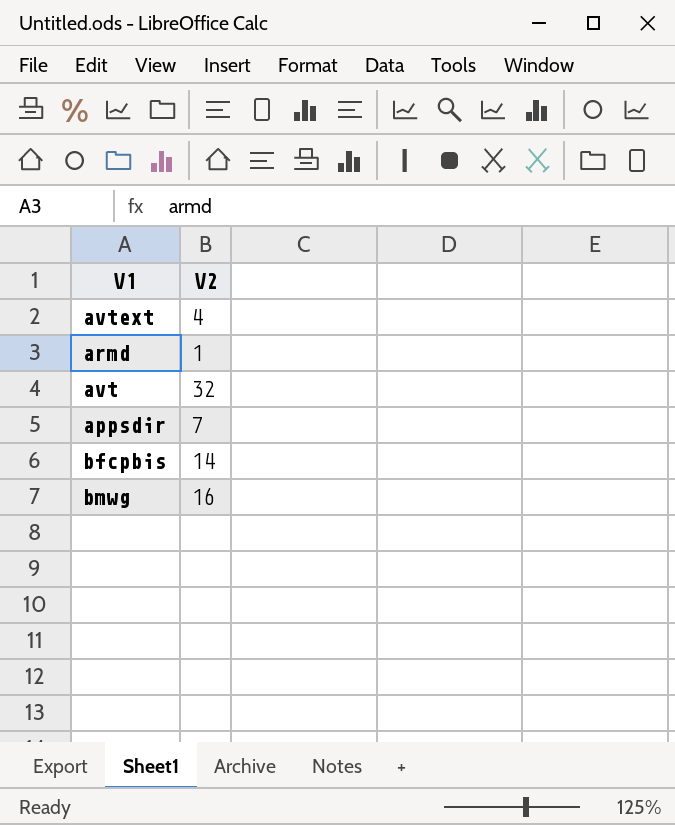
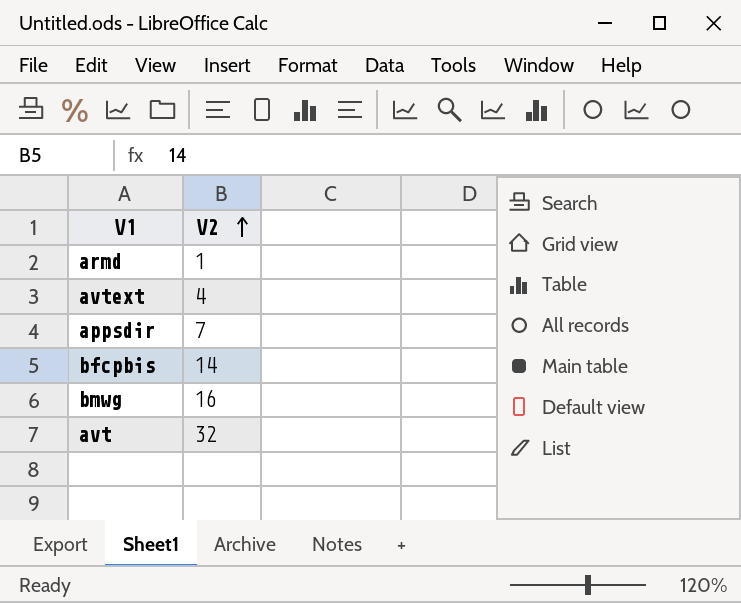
row order: none -> V2 ascending

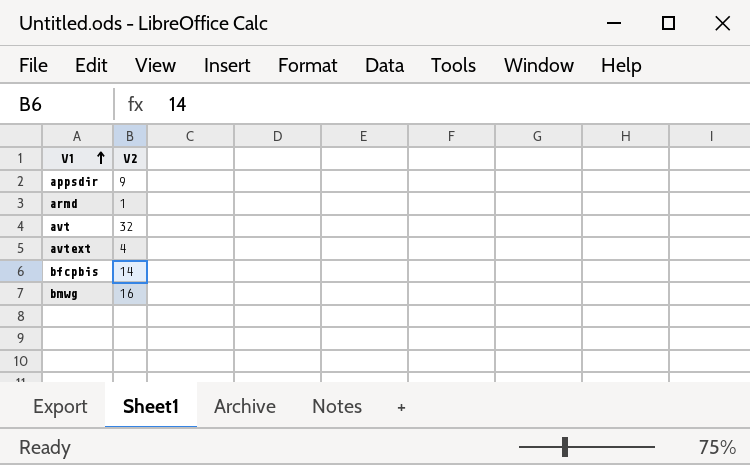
row order: V2 ascending -> V1 ascending
appsdir | V2: 7 -> 9

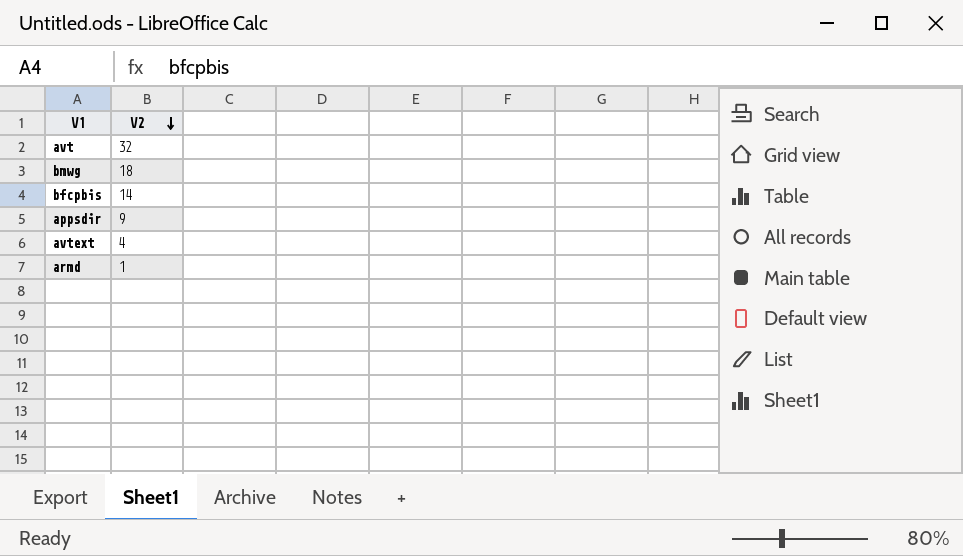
row order: V1 ascending -> V2 descending
bmwg | V2: 16 -> 18

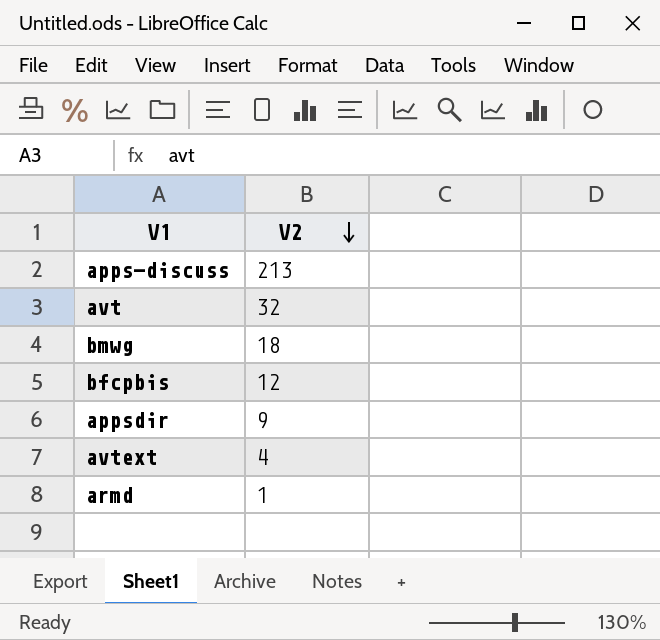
row apps-discuss: none -> 213
bfcpbis | V2: 14 -> 12

